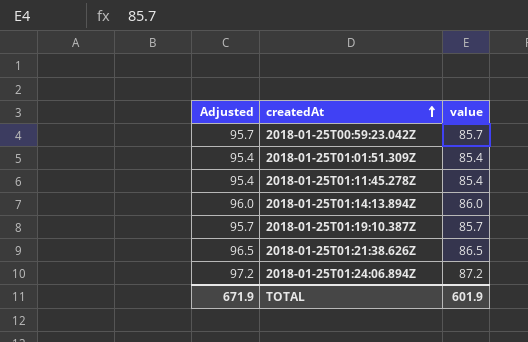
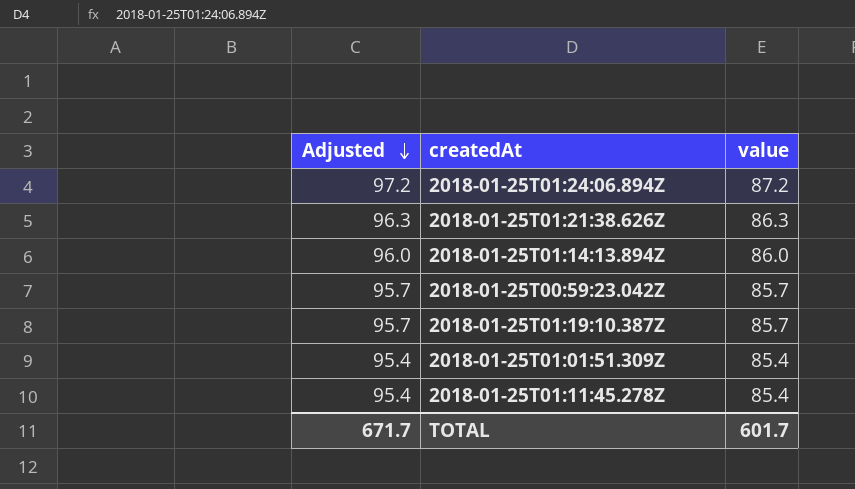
row order: createdAt ascending -> Adjusted descending
2018-01-25T01:21:38.626Z | Adjusted: 96.5 -> 96.3
2018-01-25T01:21:38.626Z | value: 86.5 -> 86.3
TOTAL | Adjusted: 671.9 -> 671.7
TOTAL | value: 601.9 -> 601.7

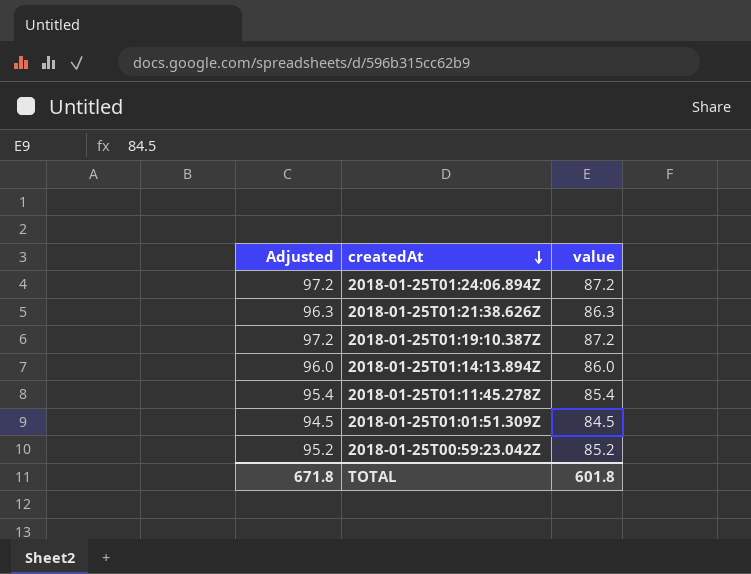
row order: Adjusted descending -> createdAt descending
2018-01-25T01:19:10.387Z | Adjusted: 95.7 -> 97.2
2018-01-25T01:19:10.387Z | value: 85.7 -> 87.2
2018-01-25T01:01:51.309Z | Adjusted: 95.4 -> 94.5
2018-01-25T01:01:51.309Z | value: 85.4 -> 84.5
2018-01-25T00:59:23.042Z | Adjusted: 95.7 -> 95.2
2018-01-25T00:59:23.042Z | value: 85.7 -> 85.2
TOTAL | Adjusted: 671.7 -> 671.8
TOTAL | value: 601.7 -> 601.8

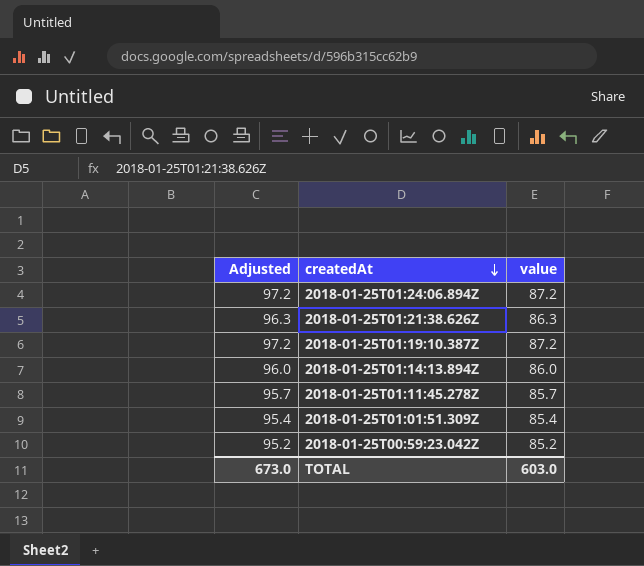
2018-01-25T01:11:45.278Z | Adjusted: 95.4 -> 95.7
2018-01-25T01:11:45.278Z | value: 85.4 -> 85.7
2018-01-25T01:01:51.309Z | Adjusted: 94.5 -> 95.4
2018-01-25T01:01:51.309Z | value: 84.5 -> 85.4
TOTAL | Adjusted: 671.8 -> 673.0
TOTAL | value: 601.8 -> 603.0

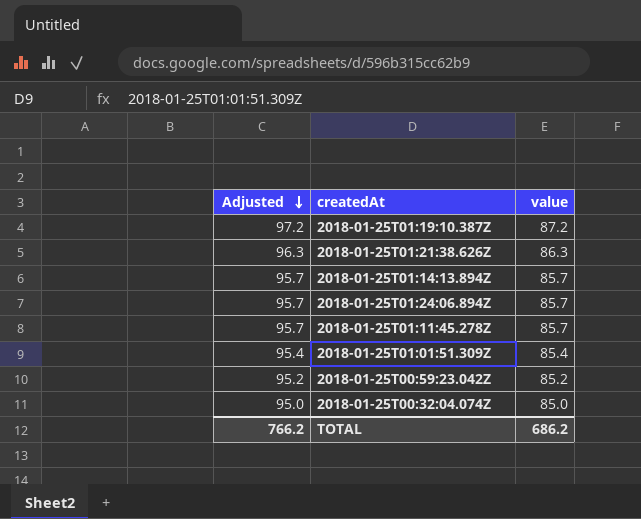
row order: createdAt descending -> Adjusted descending
2018-01-25T01:14:13.894Z | Adjusted: 96.0 -> 95.7
2018-01-25T01:14:13.894Z | value: 86.0 -> 85.7
2018-01-25T01:24:06.894Z | Adjusted: 97.2 -> 95.7
2018-01-25T01:24:06.894Z | value: 87.2 -> 85.7
row 2018-01-25T00:32:04.074Z: none -> 95.0 | 85.0
TOTAL | Adjusted: 673.0 -> 766.2
TOTAL | value: 603.0 -> 686.2

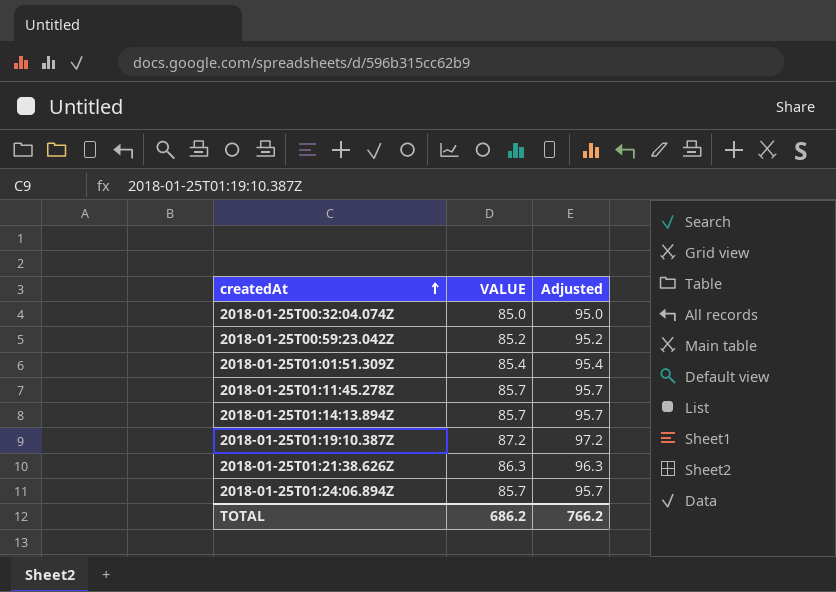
row order: Adjusted descending -> createdAt ascending
column name: value -> VALUE
column Adjusted | position: 1 -> 3

